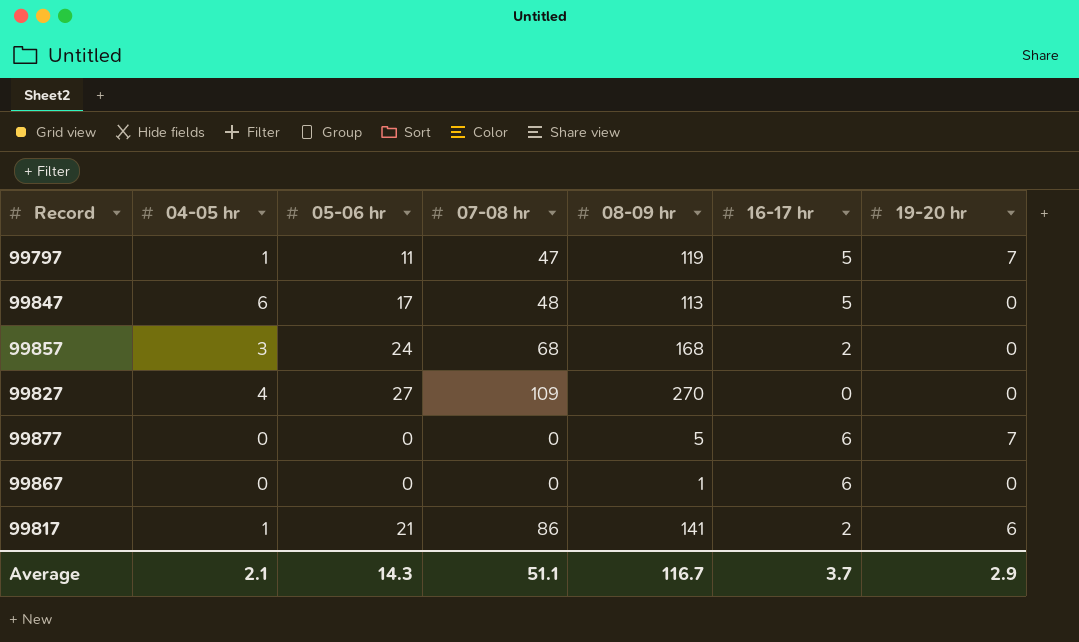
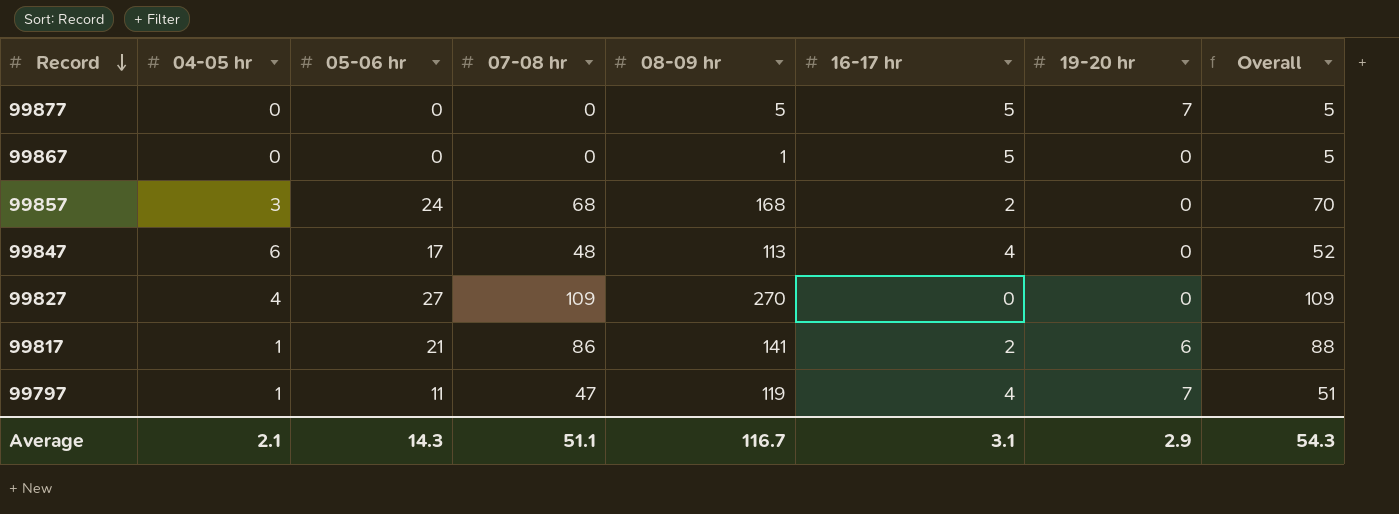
row order: none -> Record descending
column Overall | formula: none -> [07-08 hr] + [16-17 hr]
99877 | 16-17 hr: 6 -> 5
99867 | 16-17 hr: 6 -> 5
99847 | 16-17 hr: 5 -> 4
99797 | 16-17 hr: 5 -> 4
Average | 16-17 hr: 3.7 -> 3.1

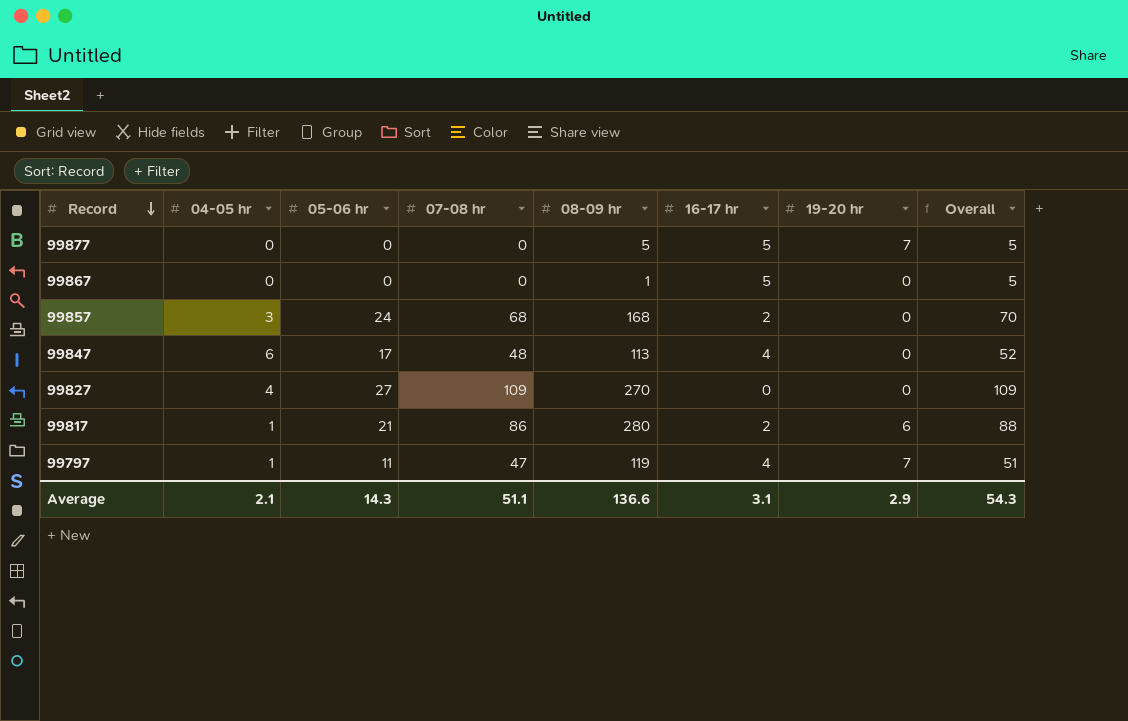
99817 | 08-09 hr: 141 -> 280
Average | 08-09 hr: 116.7 -> 136.6

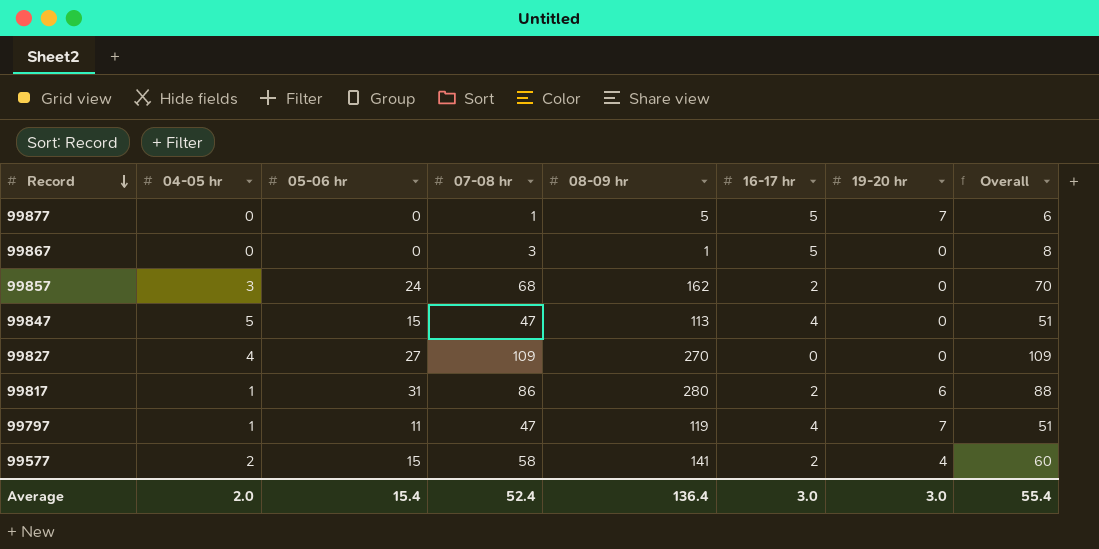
99877 | 07-08 hr: 0 -> 1
99877 | Overall: 5 -> 6
99867 | 07-08 hr: 0 -> 3
99867 | Overall: 5 -> 8
99857 | 08-09 hr: 168 -> 162
99847 | 04-05 hr: 6 -> 5
99847 | 05-06 hr: 17 -> 15
99847 | 07-08 hr: 48 -> 47
99847 | Overall: 52 -> 51
99817 | 05-06 hr: 21 -> 31
row 99577: none -> 2 | 15 | 58 | 141 | 2 | 4 | 60
Average | 04-05 hr: 2.1 -> 2.0
Average | 05-06 hr: 14.3 -> 15.4
Average | 07-08 hr: 51.1 -> 52.4
Average | 08-09 hr: 136.6 -> 136.4
Average | 16-17 hr: 3.1 -> 3.0
Average | 19-20 hr: 2.9 -> 3.0
Average | Overall: 54.3 -> 55.4

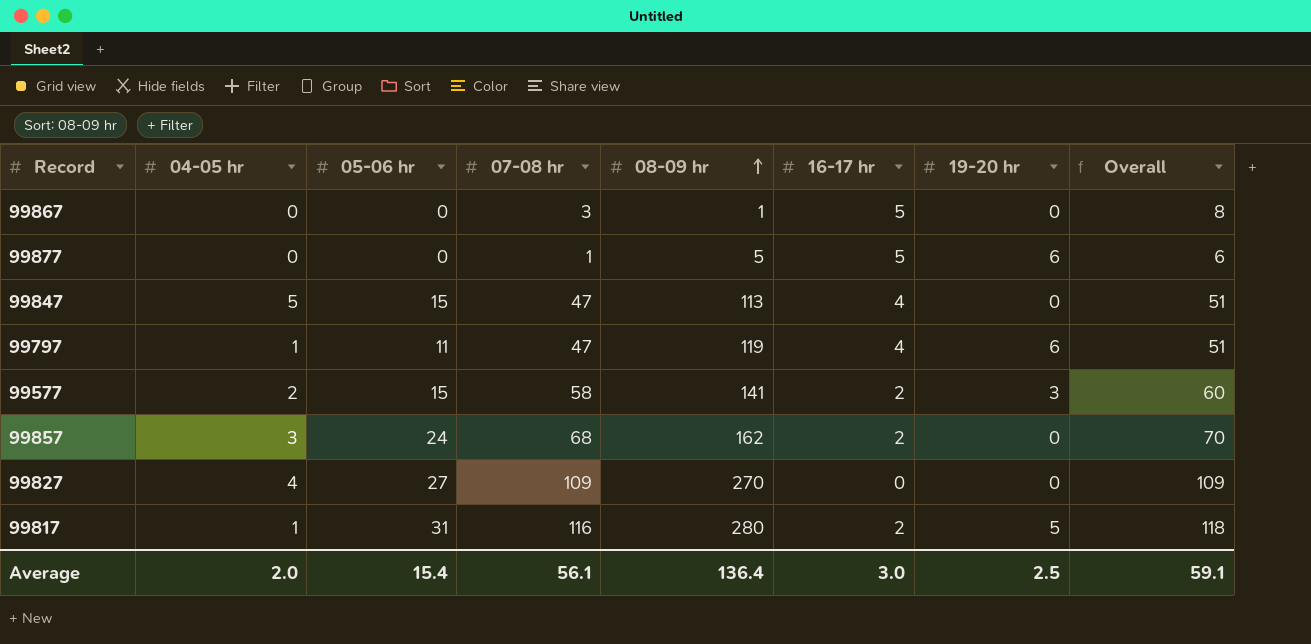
row order: Record descending -> 08-09 hr ascending
99877 | 19-20 hr: 7 -> 6
99797 | 19-20 hr: 7 -> 6
99577 | 19-20 hr: 4 -> 3
99817 | 07-08 hr: 86 -> 116
99817 | 19-20 hr: 6 -> 5
99817 | Overall: 88 -> 118
Average | 07-08 hr: 52.4 -> 56.1
Average | 19-20 hr: 3.0 -> 2.5
Average | Overall: 55.4 -> 59.1

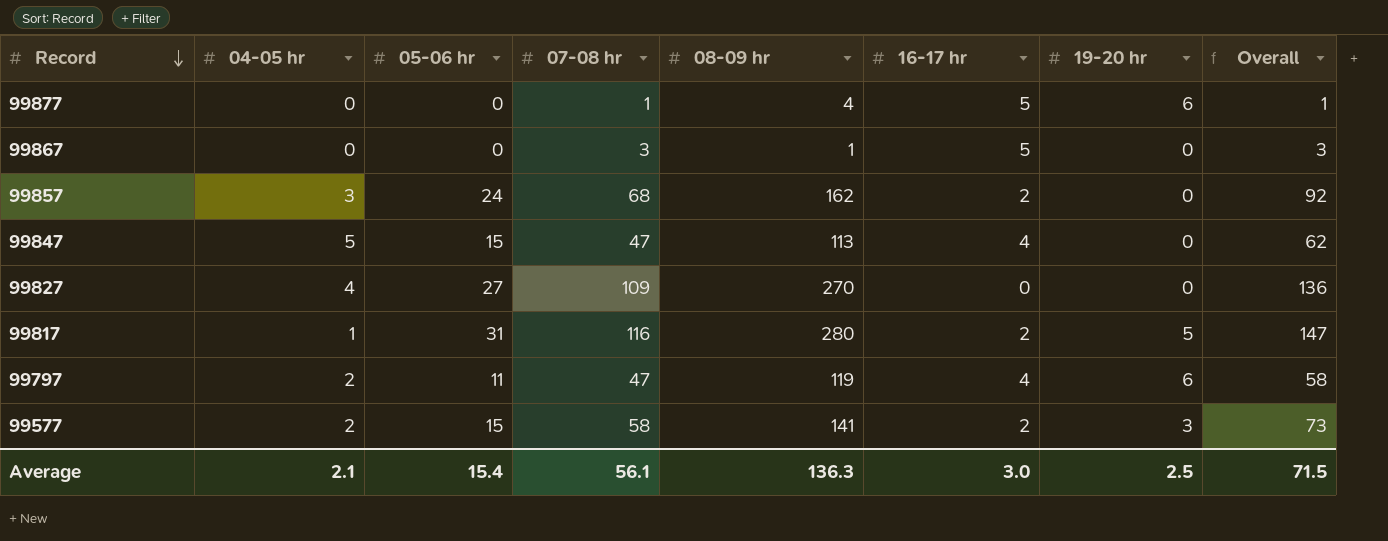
row order: 08-09 hr ascending -> Record descending
column Overall | formula: [07-08 hr] + [16-17 hr] -> [05-06 hr] + [07-08 hr]
99877 | 08-09 hr: 5 -> 4
99797 | 04-05 hr: 1 -> 2
Average | 04-05 hr: 2.0 -> 2.1
Average | 08-09 hr: 136.4 -> 136.3
Average | Overall: 59.1 -> 71.5

